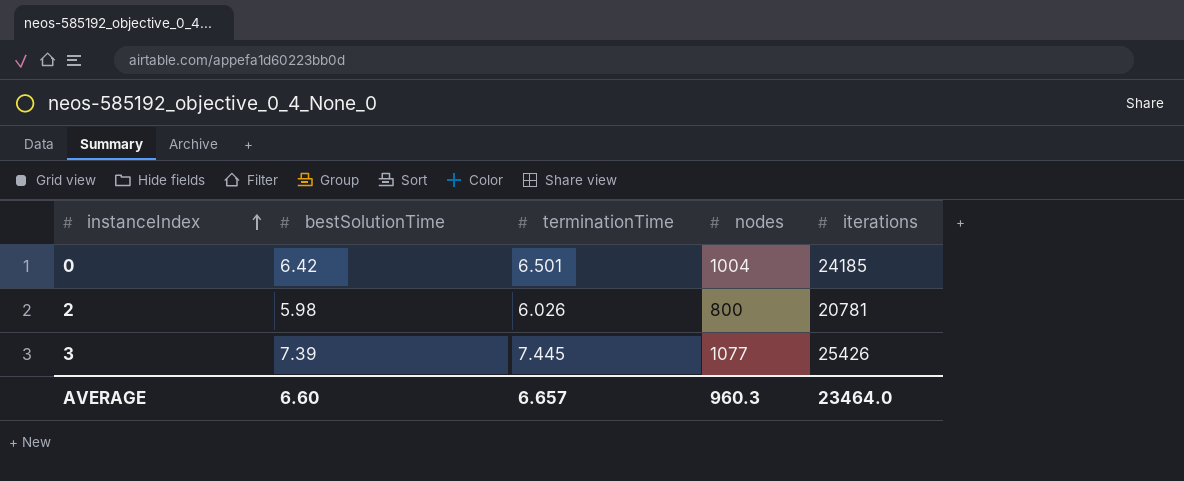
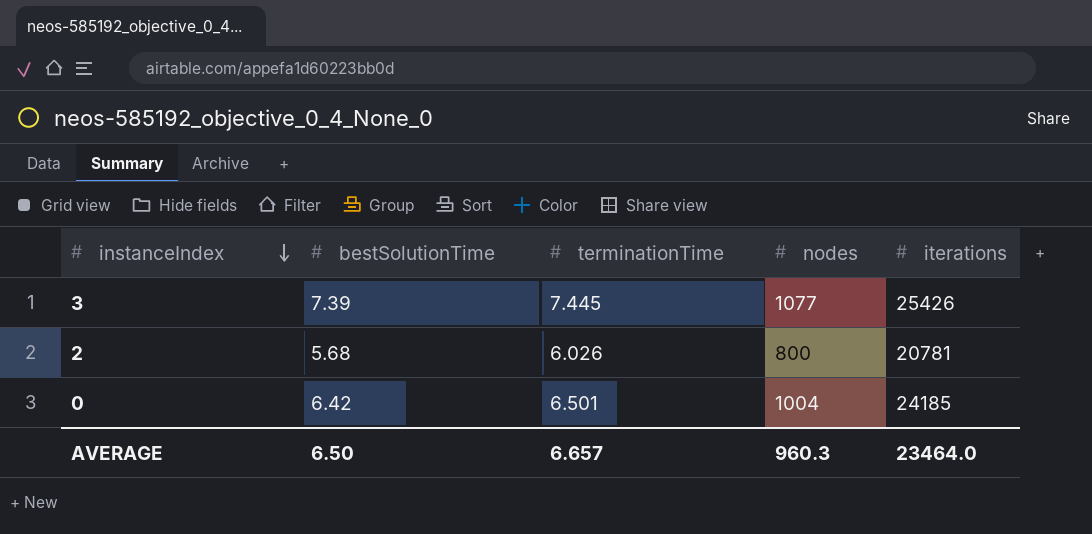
row order: instanceIndex ascending -> instanceIndex descending
2 | bestSolutionTime: 5.98 -> 5.68
AVERAGE | bestSolutionTime: 6.60 -> 6.50

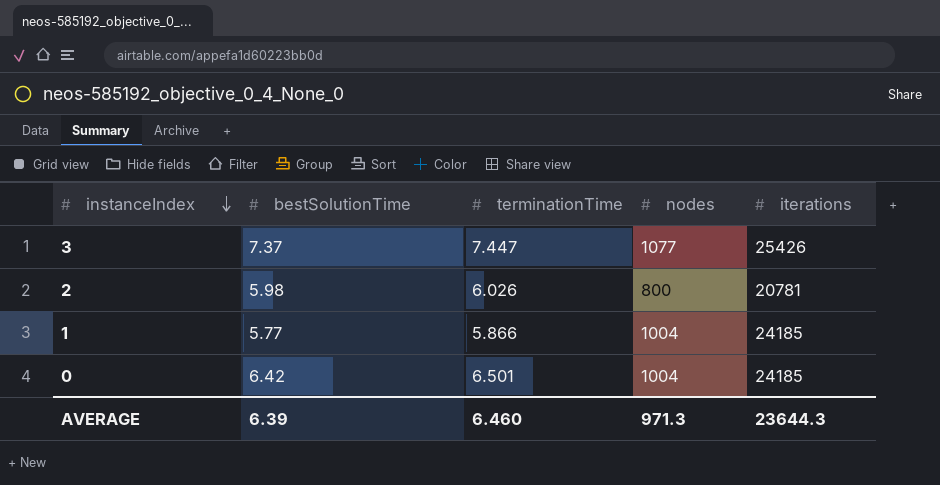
3 | bestSolutionTime: 7.39 -> 7.37
3 | terminationTime: 7.445 -> 7.447
2 | bestSolutionTime: 5.68 -> 5.98
row 1: none -> 5.77 | 5.866 | 1004 | 24185
AVERAGE | bestSolutionTime: 6.50 -> 6.39
AVERAGE | terminationTime: 6.657 -> 6.460
AVERAGE | nodes: 960.3 -> 971.3
AVERAGE | iterations: 23464.0 -> 23644.3

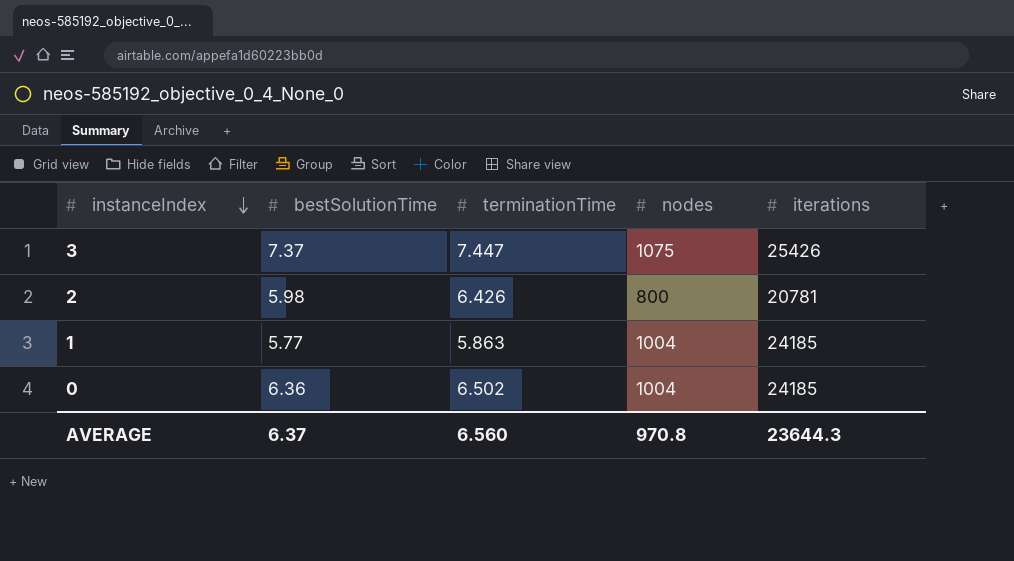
3 | nodes: 1077 -> 1075
2 | terminationTime: 6.026 -> 6.426
1 | terminationTime: 5.866 -> 5.863
0 | bestSolutionTime: 6.42 -> 6.36
0 | terminationTime: 6.501 -> 6.502
AVERAGE | bestSolutionTime: 6.39 -> 6.37
AVERAGE | terminationTime: 6.460 -> 6.560
AVERAGE | nodes: 971.3 -> 970.8

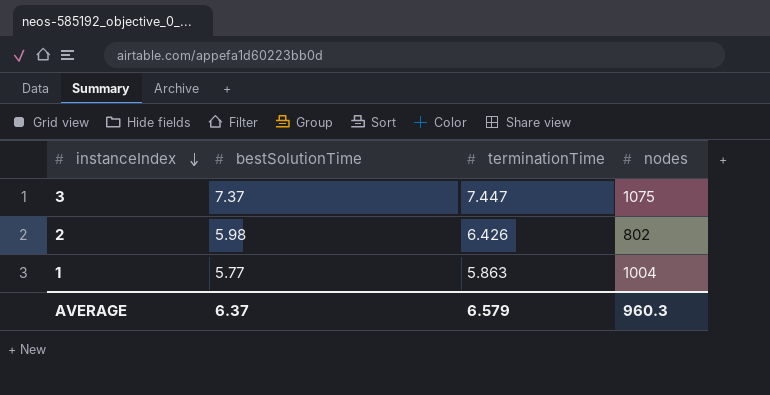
column iterations | position: 5 -> none
row 0: 6.36 | 6.502 | 1004 | 24185 -> none
2 | nodes: 800 -> 802
AVERAGE | terminationTime: 6.560 -> 6.579
AVERAGE | nodes: 970.8 -> 960.3

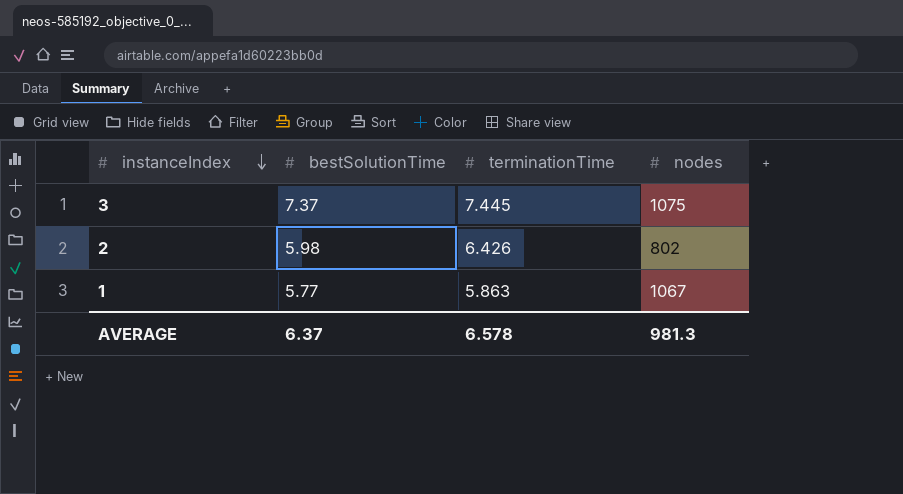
3 | terminationTime: 7.447 -> 7.445
1 | nodes: 1004 -> 1067
AVERAGE | terminationTime: 6.579 -> 6.578
AVERAGE | nodes: 960.3 -> 981.3

